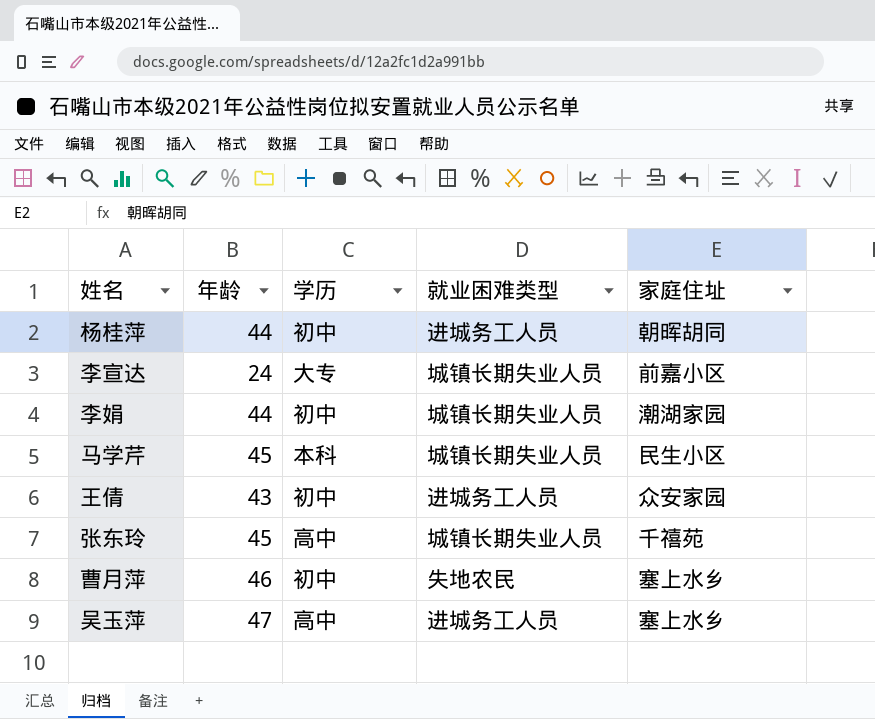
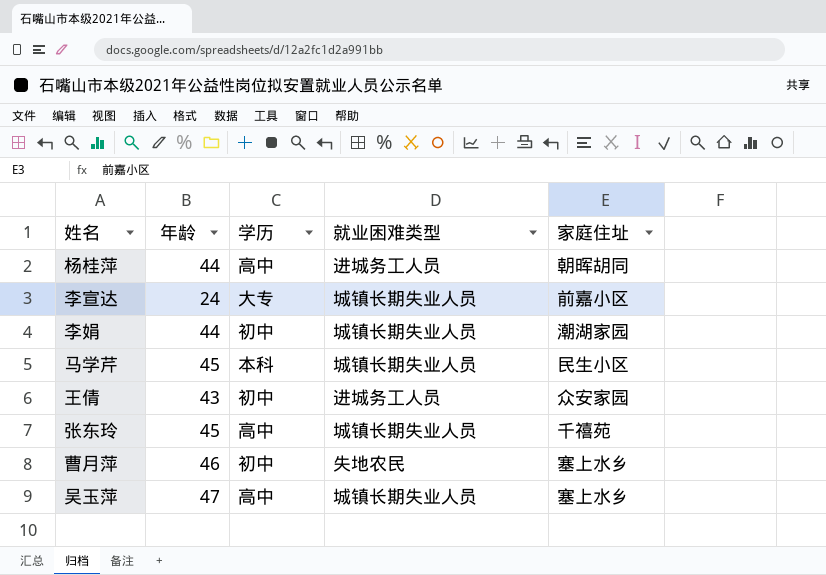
杨桂萍 | 学历: 初中 -> 高中
吴玉萍 | 就业困难类型: 进城务工人员 -> 城镇长期失业人员

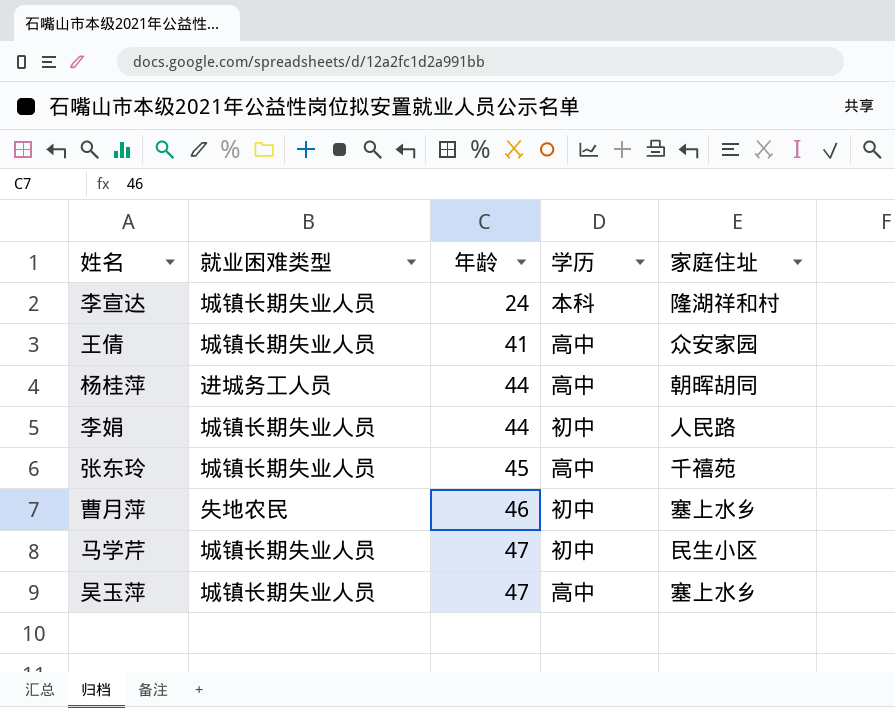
row order: none -> 年龄 ascending
column 就业困难类型 | position: 4 -> 2
李宣达 | 学历: 大专 -> 本科
李宣达 | 家庭住址: 前嘉小区 -> 隆湖祥和村
王倩 | 就业困难类型: 进城务工人员 -> 城镇长期失业人员
王倩 | 年龄: 43 -> 41
王倩 | 学历: 初中 -> 高中
李娟 | 家庭住址: 潮湖家园 -> 人民路
马学芹 | 年龄: 45 -> 47
马学芹 | 学历: 本科 -> 初中

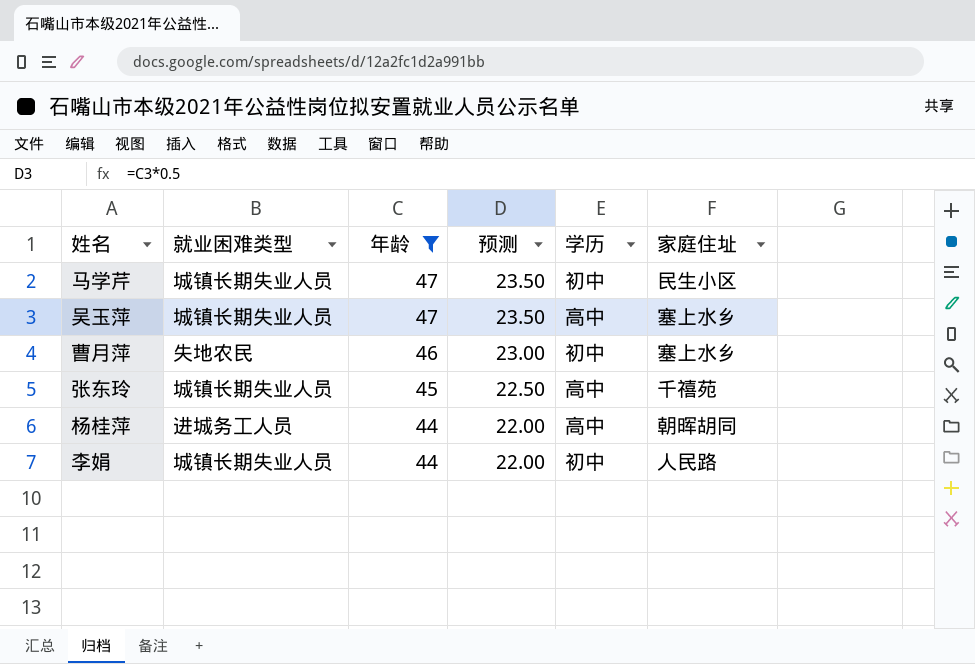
filter: none -> 年龄 >= 44
row order: 年龄 ascending -> 年龄 descending
column 预测 | formula: none -> [年龄] * 0.5

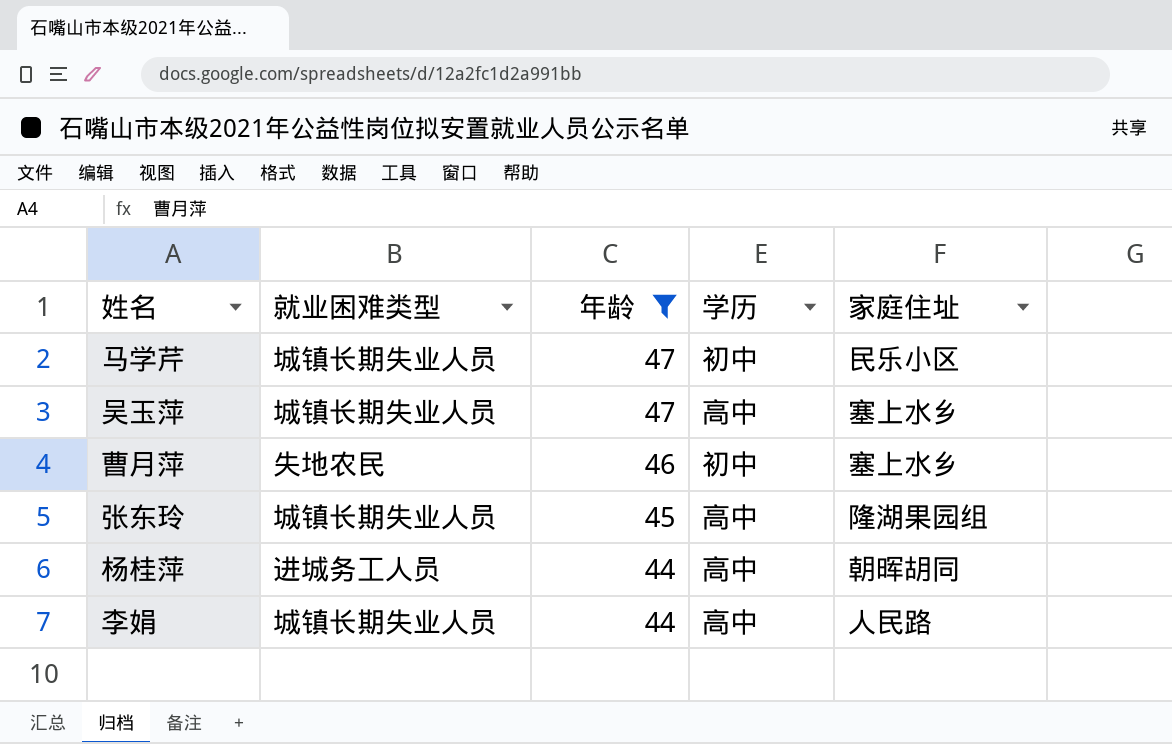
column 预测 | formula: [年龄] * 0.5 -> none
马学芹 | 家庭住址: 民生小区 -> 民乐小区
张东玲 | 家庭住址: 千禧苑 -> 隆湖果园组
李娟 | 学历: 初中 -> 高中

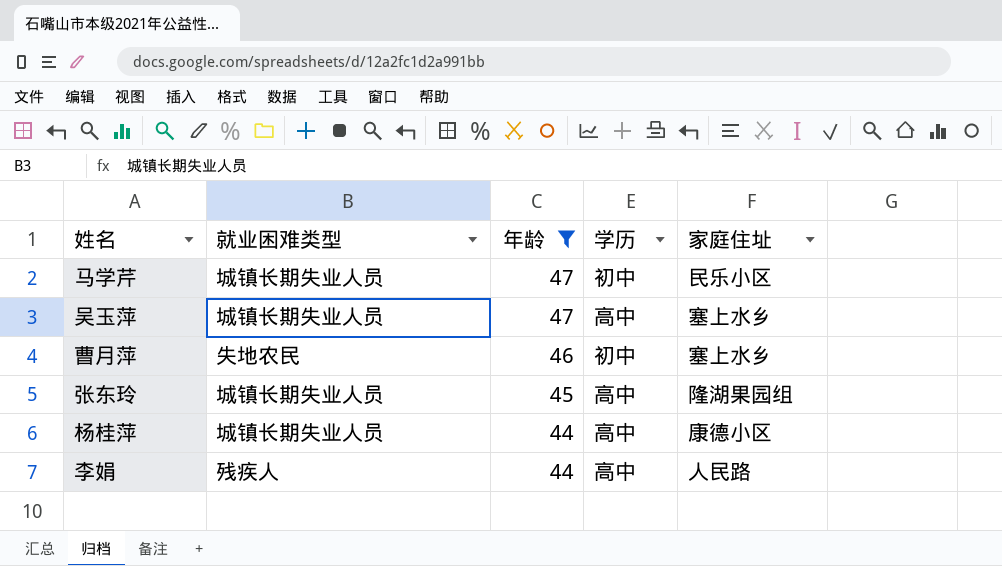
杨桂萍 | 就业困难类型: 进城务工人员 -> 城镇长期失业人员
杨桂萍 | 家庭住址: 朝晖胡同 -> 康德小区
李娟 | 就业困难类型: 城镇长期失业人员 -> 残疾人

